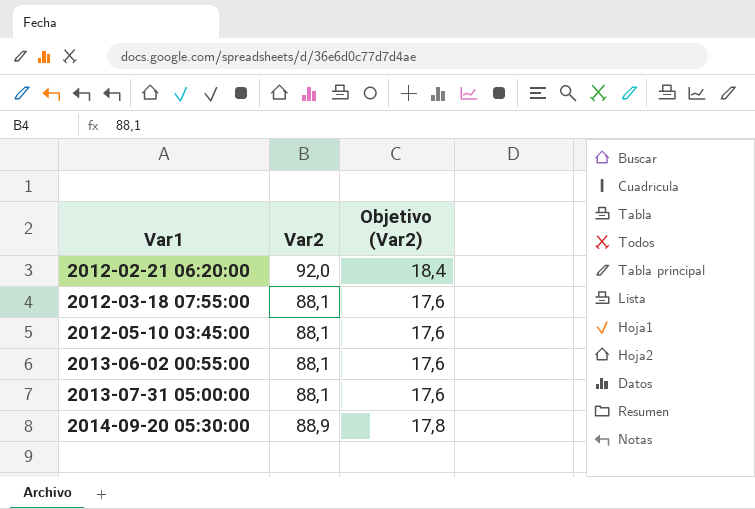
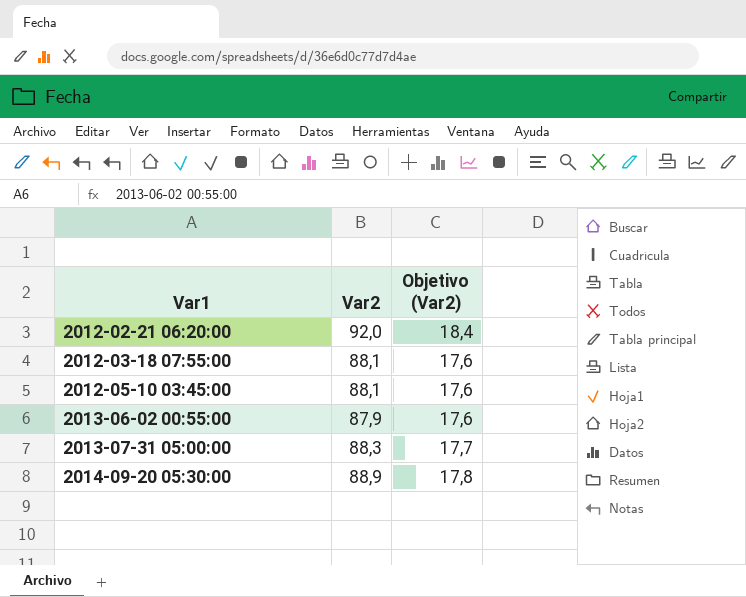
2013-06-02 00:55:00 | Var2: 88,1 -> 87,9
2013-07-31 05:00:00 | Var2: 88,1 -> 88,3
2013-07-31 05:00:00 | Objetivo (Var2): 17,6 -> 17,7

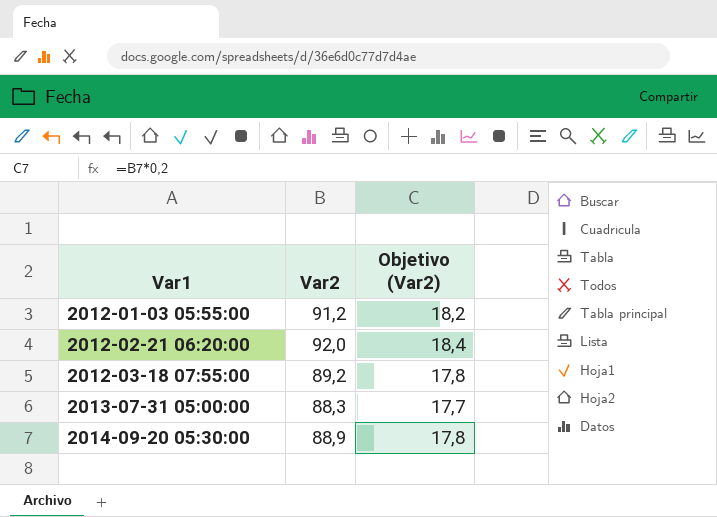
row 2012-05-10 03:45:00: 88,1 | 17,6 -> none
row 2013-06-02 00:55:00: 87,9 | 17,6 -> none
row 2012-01-03 05:55:00: none -> 91,2 | 18,2
2012-03-18 07:55:00 | Var2: 88,1 -> 89,2
2012-03-18 07:55:00 | Objetivo (Var2): 17,6 -> 17,8

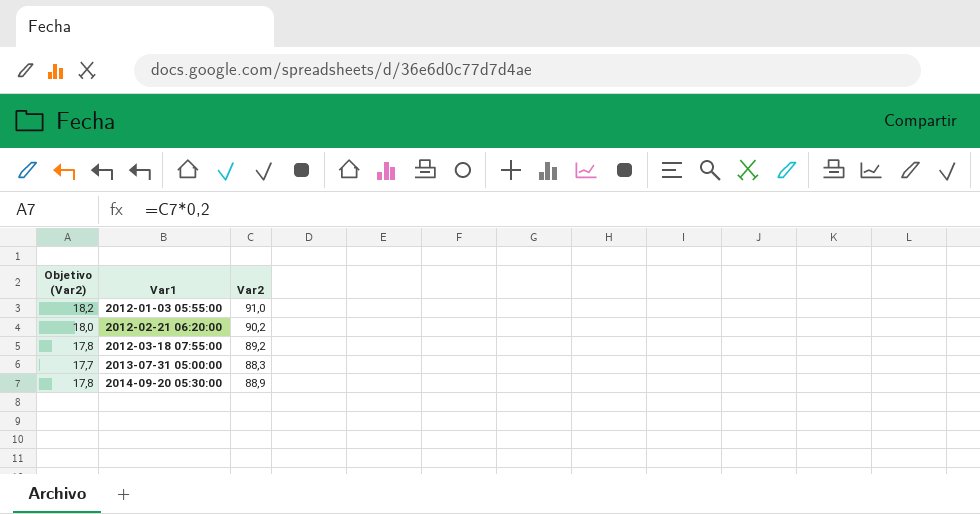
column Objetivo (Var2) | position: 3 -> 1
2012-01-03 05:55:00 | Var2: 91,2 -> 91,0
2012-02-21 06:20:00 | Objetivo (Var2): 18,4 -> 18,0
2012-02-21 06:20:00 | Var2: 92,0 -> 90,2

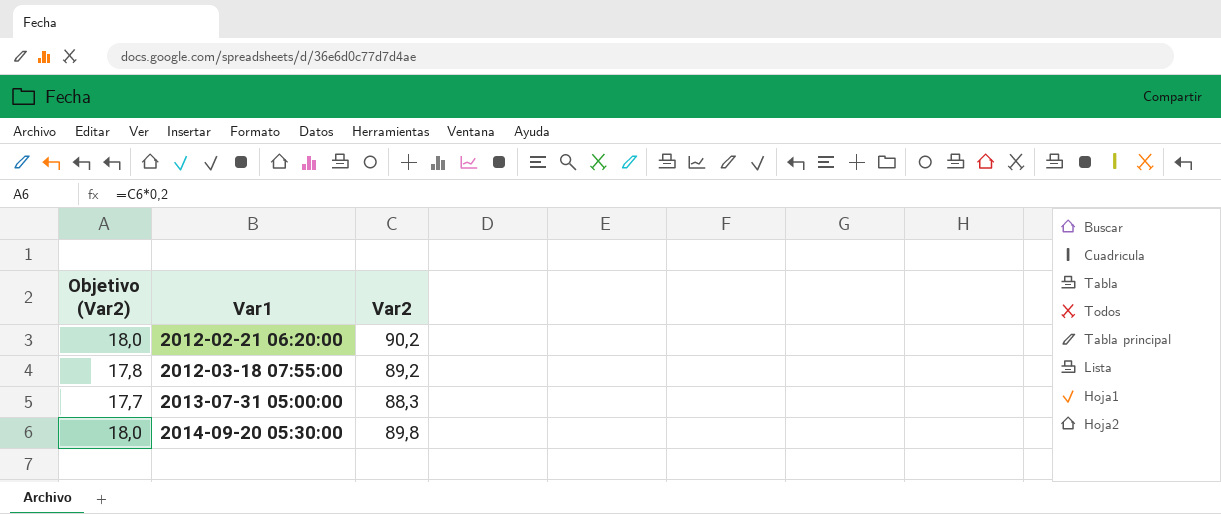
row 2012-01-03 05:55:00: 18,2 | 91,0 -> none
2014-09-20 05:30:00 | Objetivo (Var2): 17,8 -> 18,0
2014-09-20 05:30:00 | Var2: 88,9 -> 89,8

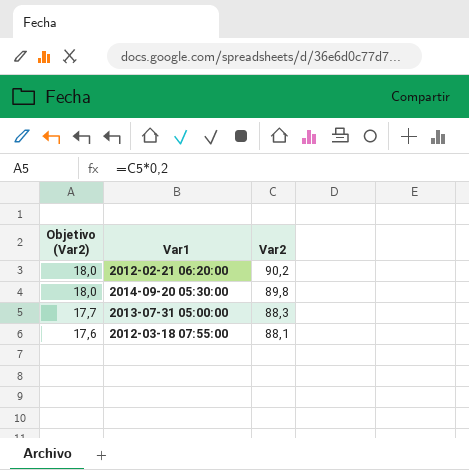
row order: Var1 ascending -> Objetivo (Var2) descending
2012-03-18 07:55:00 | Objetivo (Var2): 17,8 -> 17,6
2012-03-18 07:55:00 | Var2: 89,2 -> 88,1

